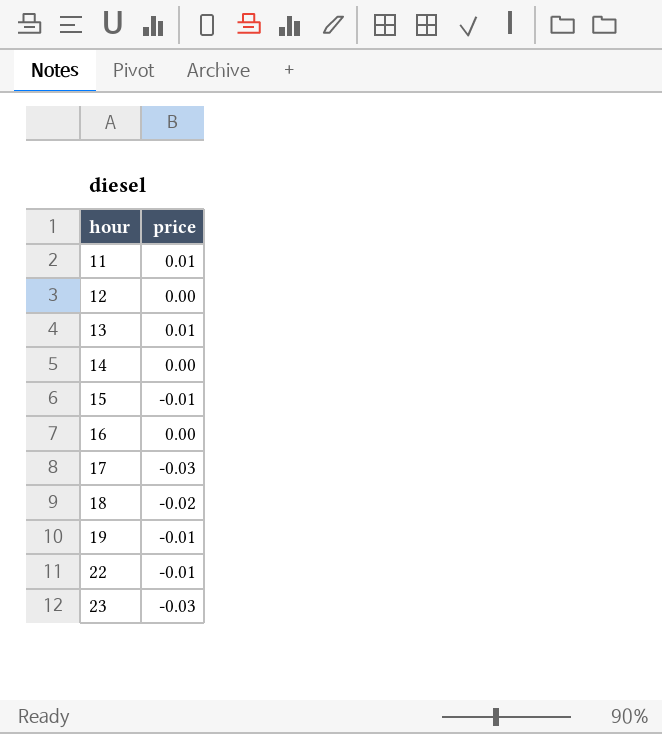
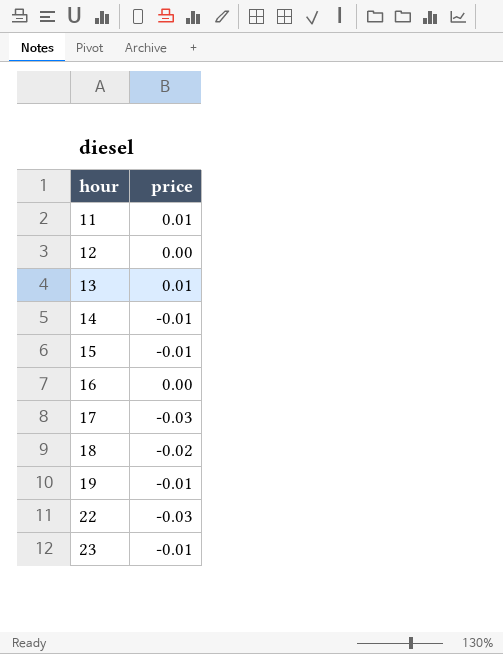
14 | price: 0.00 -> -0.01
22 | price: -0.01 -> -0.03
23 | price: -0.03 -> -0.01

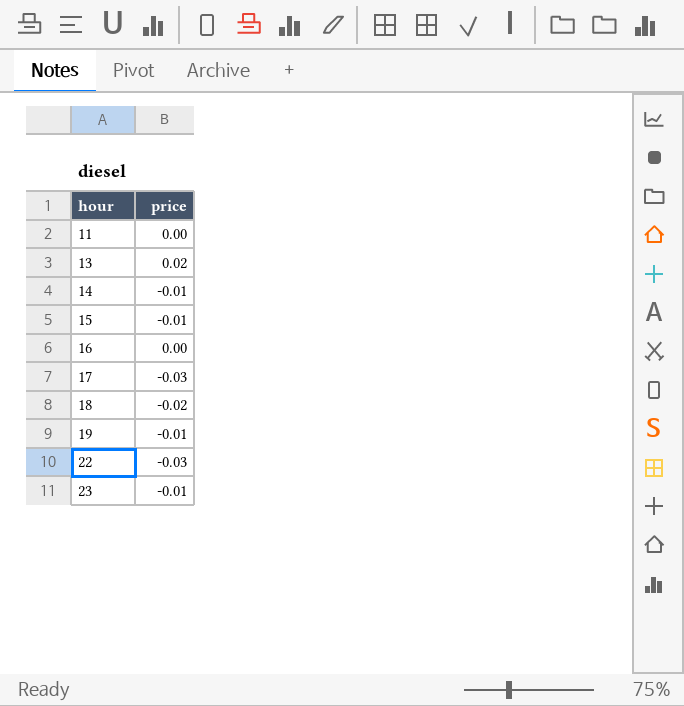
row 12: 0.00 -> none
11 | price: 0.01 -> 0.00
13 | price: 0.01 -> 0.02

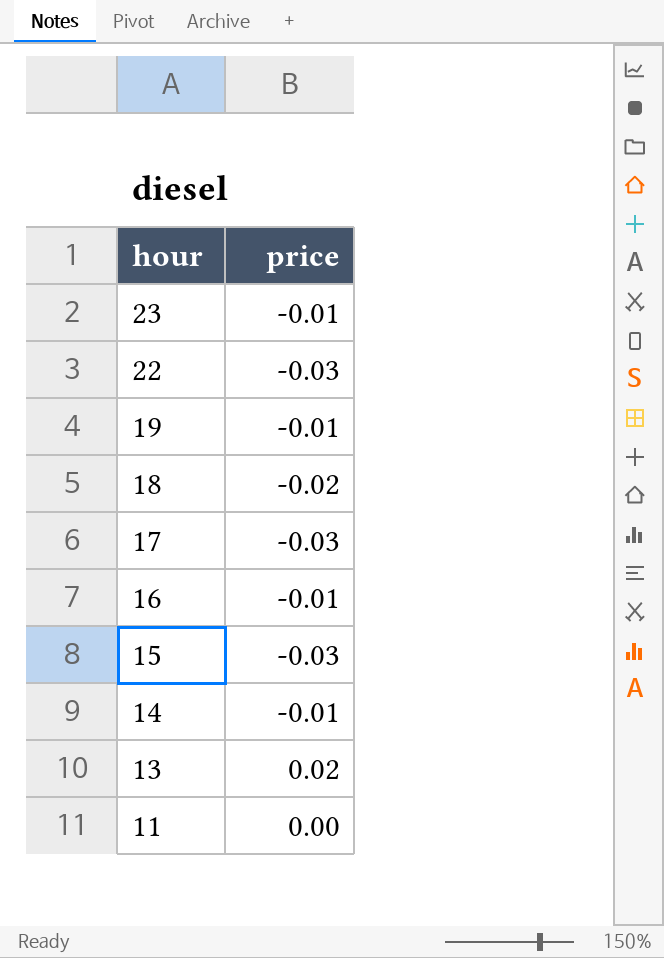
row order: hour ascending -> hour descending
16 | price: 0.00 -> -0.01
15 | price: -0.01 -> -0.03

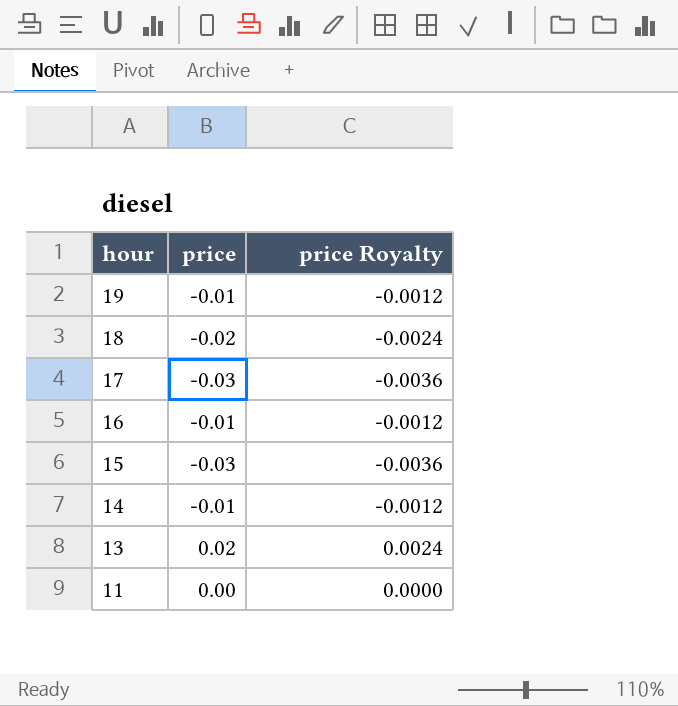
column price Royalty | formula: none -> [price] * 0.12
row 23: -0.01 -> none
row 22: -0.03 -> none

